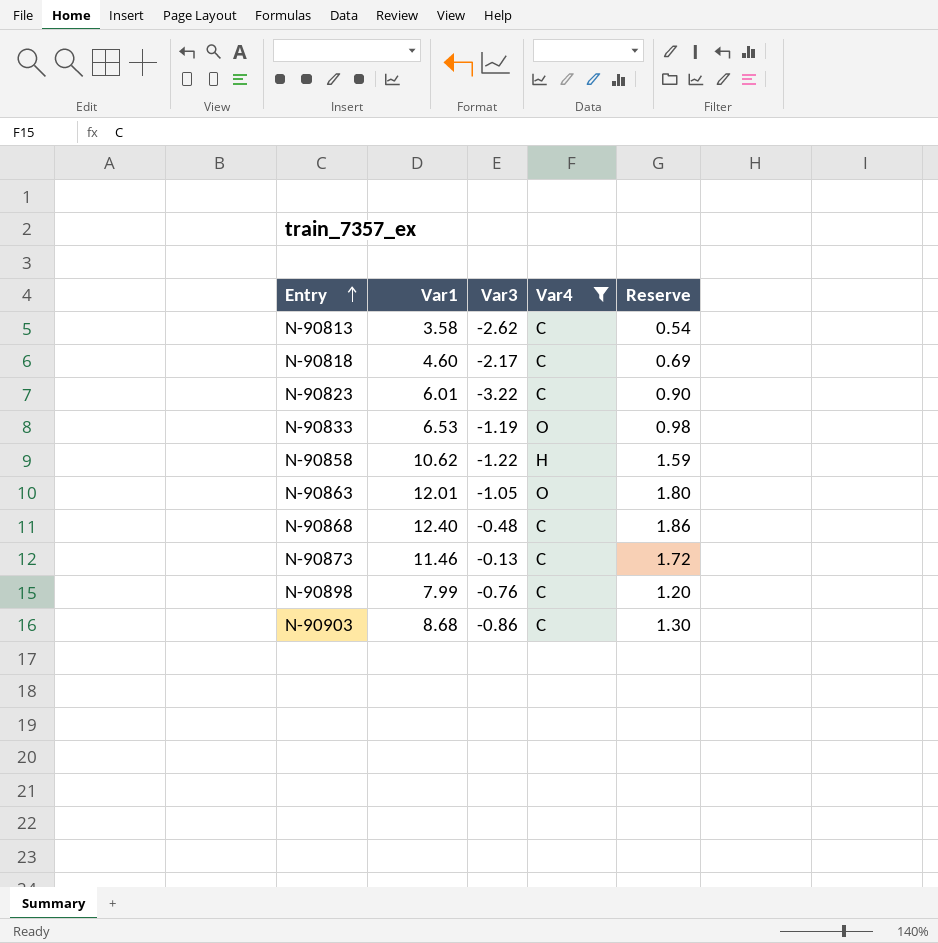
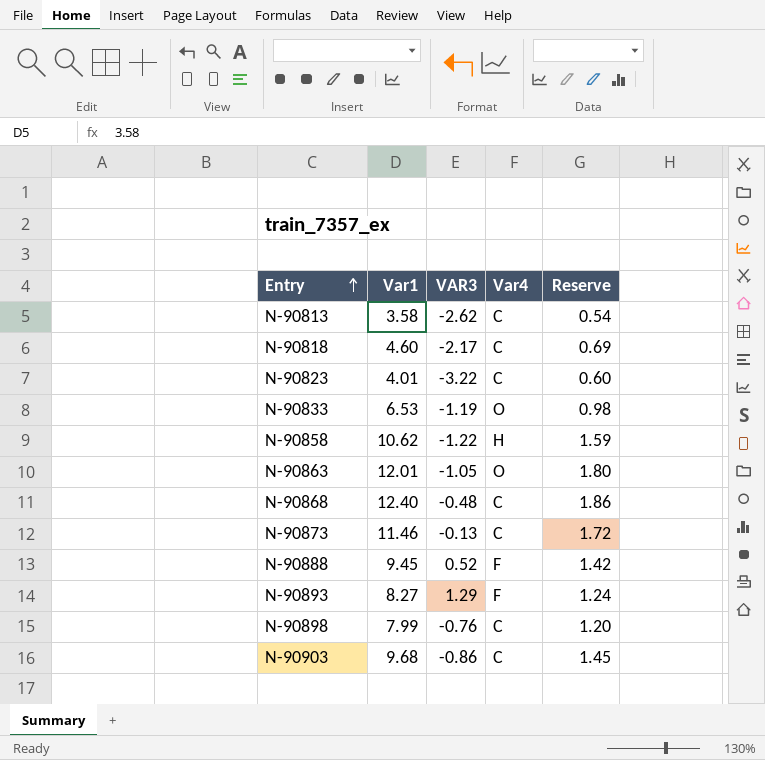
filter: Var4 != F -> none
column name: Var3 -> VAR3
N-90823 | Var1: 6.01 -> 4.01
N-90823 | Reserve: 0.90 -> 0.60
N-90903 | Var1: 8.68 -> 9.68
N-90903 | Reserve: 1.30 -> 1.45

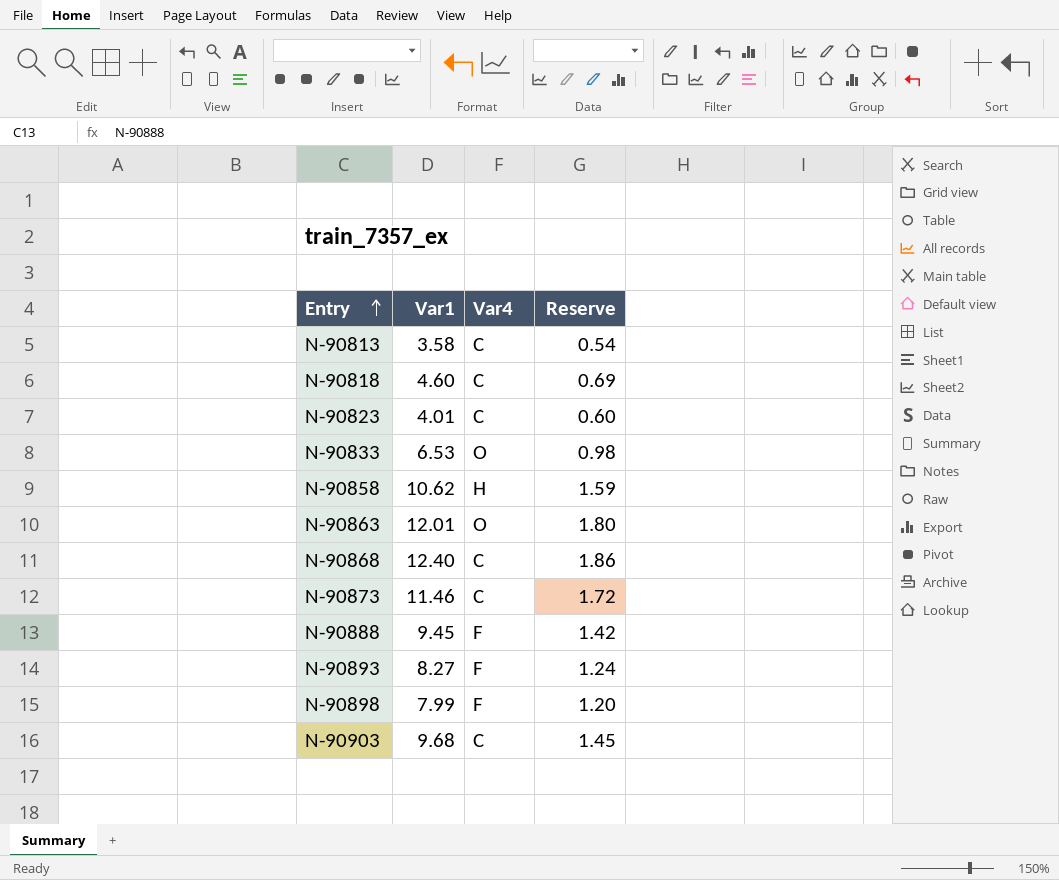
column VAR3 | position: 3 -> none
N-90898 | Var4: C -> F

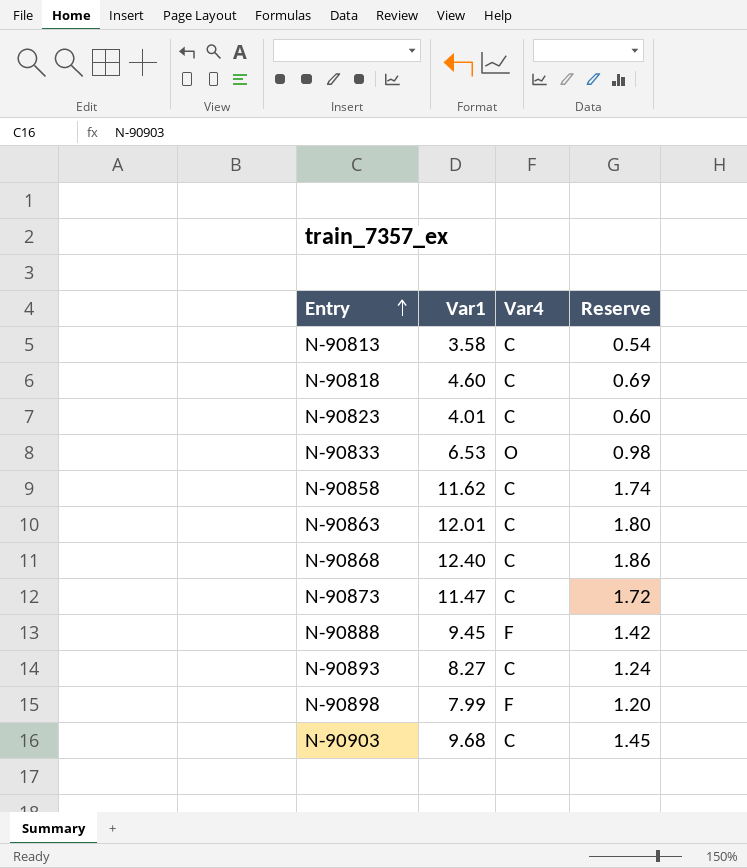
N-90858 | Var1: 10.62 -> 11.62
N-90858 | Var4: H -> C
N-90858 | Reserve: 1.59 -> 1.74
N-90863 | Var4: O -> C
N-90873 | Var1: 11.46 -> 11.47
N-90893 | Var4: F -> C

